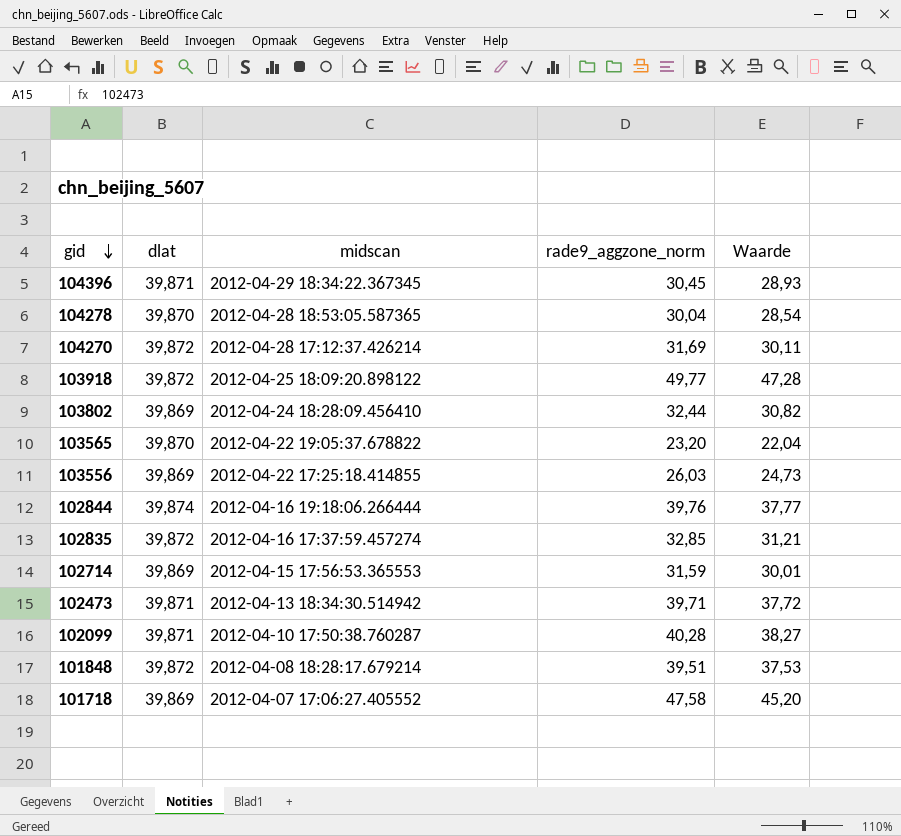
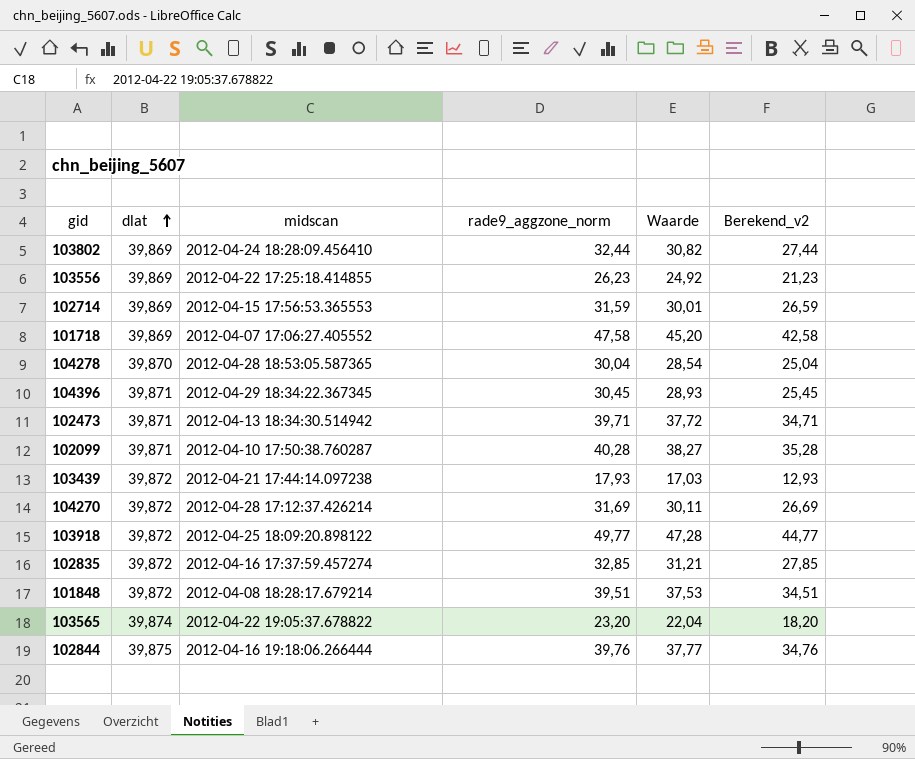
row order: gid descending -> dlat ascending
column Berekend_v2 | formula: none -> [rade9_aggzone_norm] - 5
103556 | rade9_aggzone_norm: 26,03 -> 26,23
103556 | Waarde: 24,73 -> 24,92
row 103439: none -> 39,872 | 2012-04-21 17:44:14.097238 | 17,93 | 17,03 | 12,93
103565 | dlat: 39,870 -> 39,874
102844 | dlat: 39,874 -> 39,875

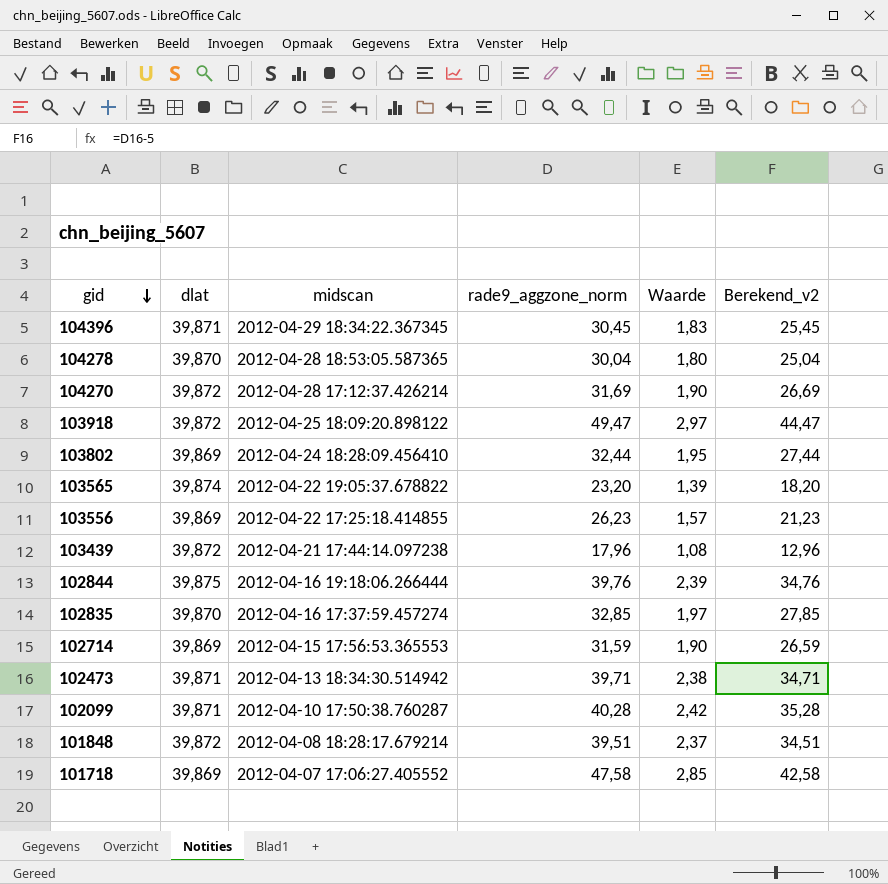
row order: dlat ascending -> gid descending
column Waarde | formula: [rade9_aggzone_norm] * 0,95 -> [rade9_aggzone_norm] * 0,06
103918 | rade9_aggzone_norm: 49,77 -> 49,47
103918 | Berekend_v2: 44,77 -> 44,47
103439 | rade9_aggzone_norm: 17,93 -> 17,96
103439 | Berekend_v2: 12,93 -> 12,96
102835 | dlat: 39,872 -> 39,870

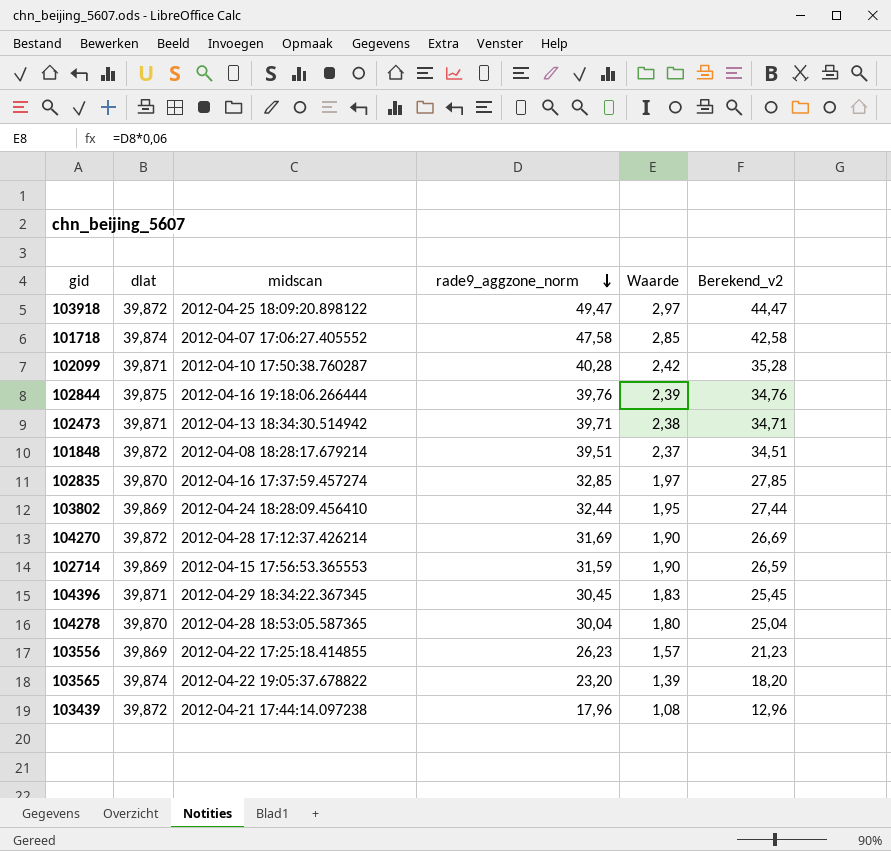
row order: gid descending -> rade9_aggzone_norm descending
101718 | dlat: 39,869 -> 39,874

